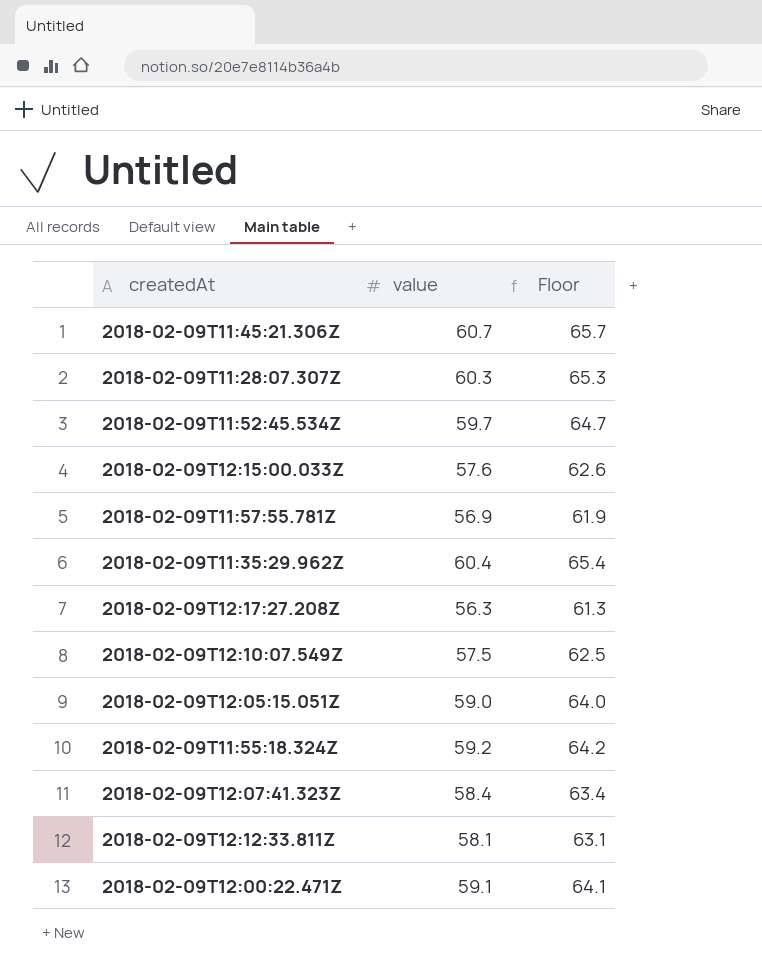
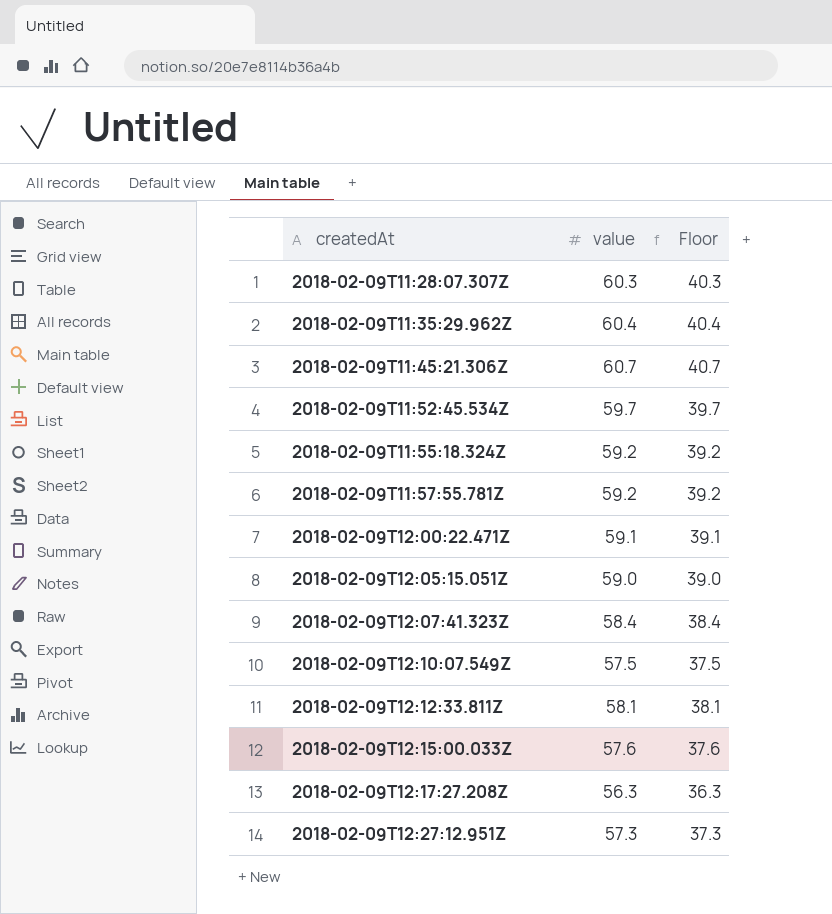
row order: none -> createdAt ascending
column Floor | formula: [value] + 5 -> [value] - 20
2018-02-09T11:57:55.781Z | value: 56.9 -> 59.2
row 2018-02-09T12:27:12.951Z: none -> 57.3 | 37.3

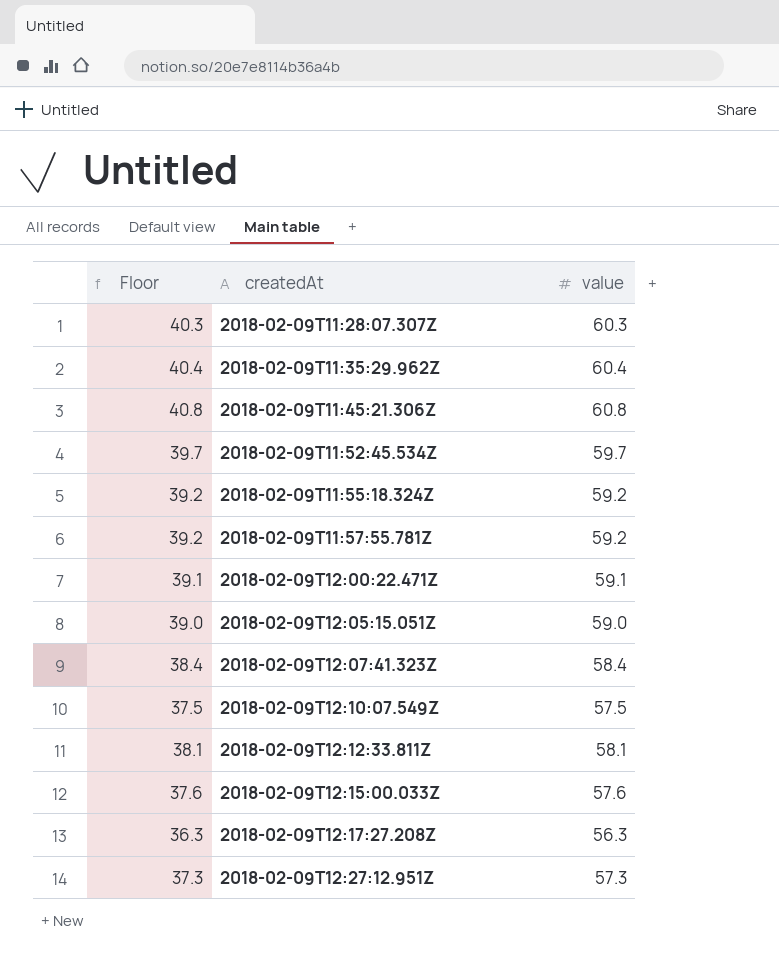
column Floor | position: 3 -> 1
2018-02-09T11:45:21.306Z | Floor: 40.7 -> 40.8
2018-02-09T11:45:21.306Z | value: 60.7 -> 60.8

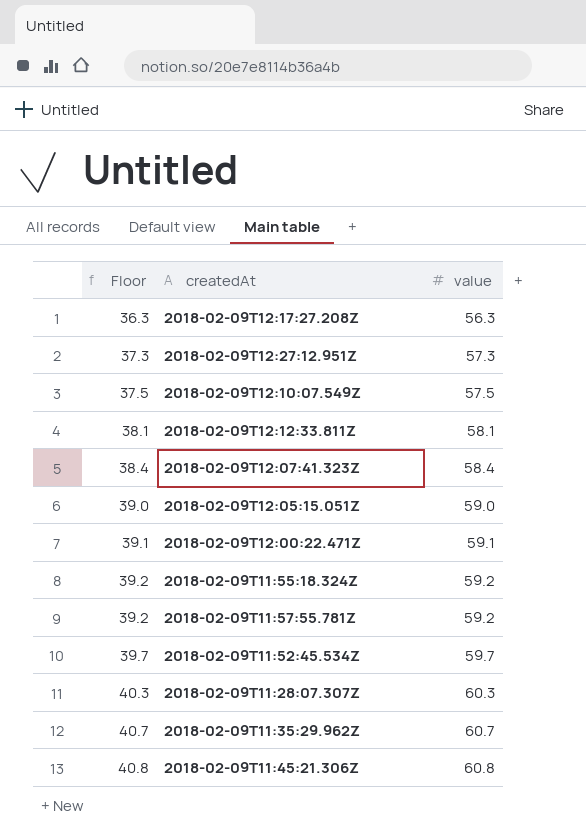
row order: createdAt ascending -> Floor ascending
row 2018-02-09T12:15:00.033Z: 37.6 | 57.6 -> none
2018-02-09T11:35:29.962Z | Floor: 40.4 -> 40.7
2018-02-09T11:35:29.962Z | value: 60.4 -> 60.7

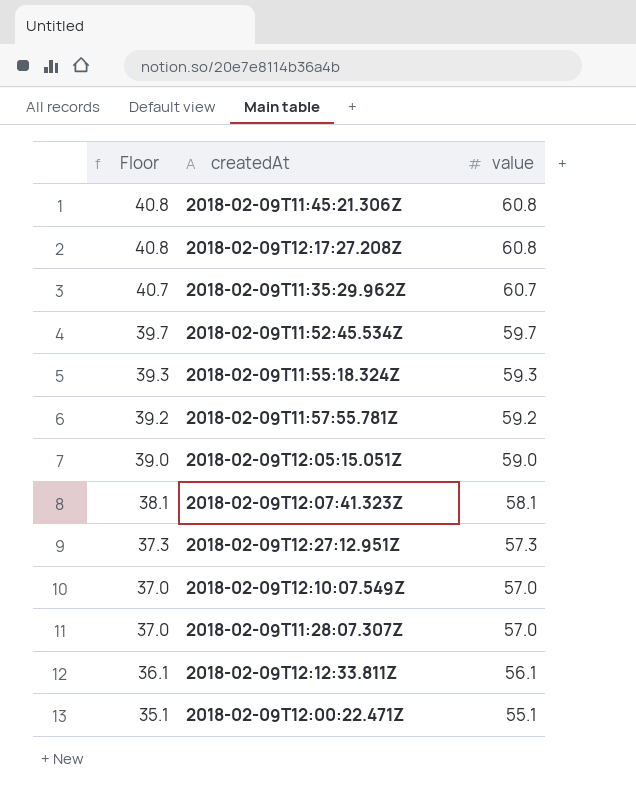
row order: Floor ascending -> Floor descending
2018-02-09T12:17:27.208Z | Floor: 36.3 -> 40.8
2018-02-09T12:17:27.208Z | value: 56.3 -> 60.8
2018-02-09T11:55:18.324Z | Floor: 39.2 -> 39.3
2018-02-09T11:55:18.324Z | value: 59.2 -> 59.3
2018-02-09T12:07:41.323Z | Floor: 38.4 -> 38.1
2018-02-09T12:07:41.323Z | value: 58.4 -> 58.1
2018-02-09T12:10:07.549Z | Floor: 37.5 -> 37.0
2018-02-09T12:10:07.549Z | value: 57.5 -> 57.0
2018-02-09T11:28:07.307Z | Floor: 40.3 -> 37.0
2018-02-09T11:28:07.307Z | value: 60.3 -> 57.0
2018-02-09T12:12:33.811Z | Floor: 38.1 -> 36.1
2018-02-09T12:12:33.811Z | value: 58.1 -> 56.1
2018-02-09T12:00:22.471Z | Floor: 39.1 -> 35.1
2018-02-09T12:00:22.471Z | value: 59.1 -> 55.1

